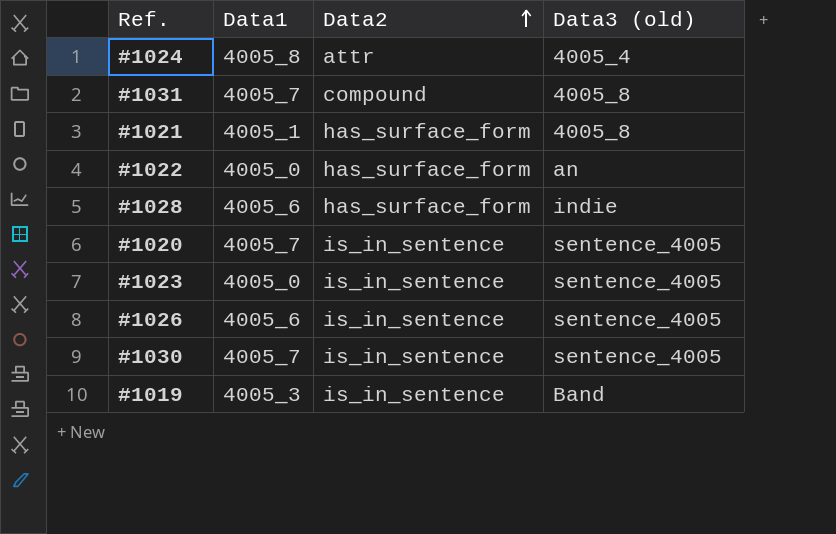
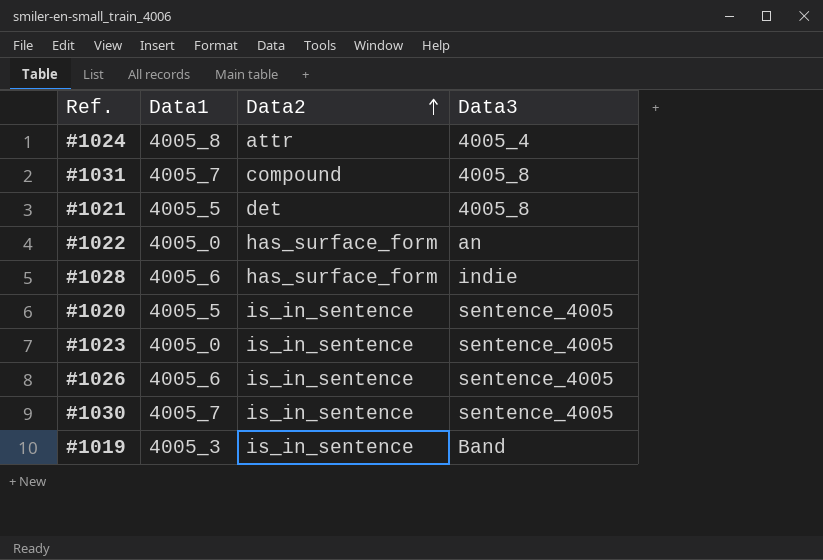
column name: Data3 (old) -> Data3
#1021 | Data1: 4005_1 -> 4005_5
#1021 | Data2: has_surface_form -> det
#1020 | Data1: 4005_7 -> 4005_5

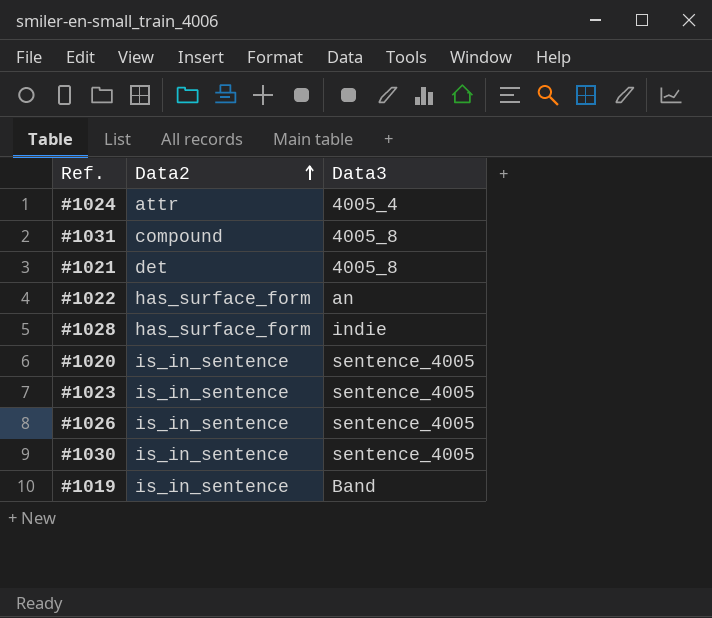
column Data1 | position: 2 -> none

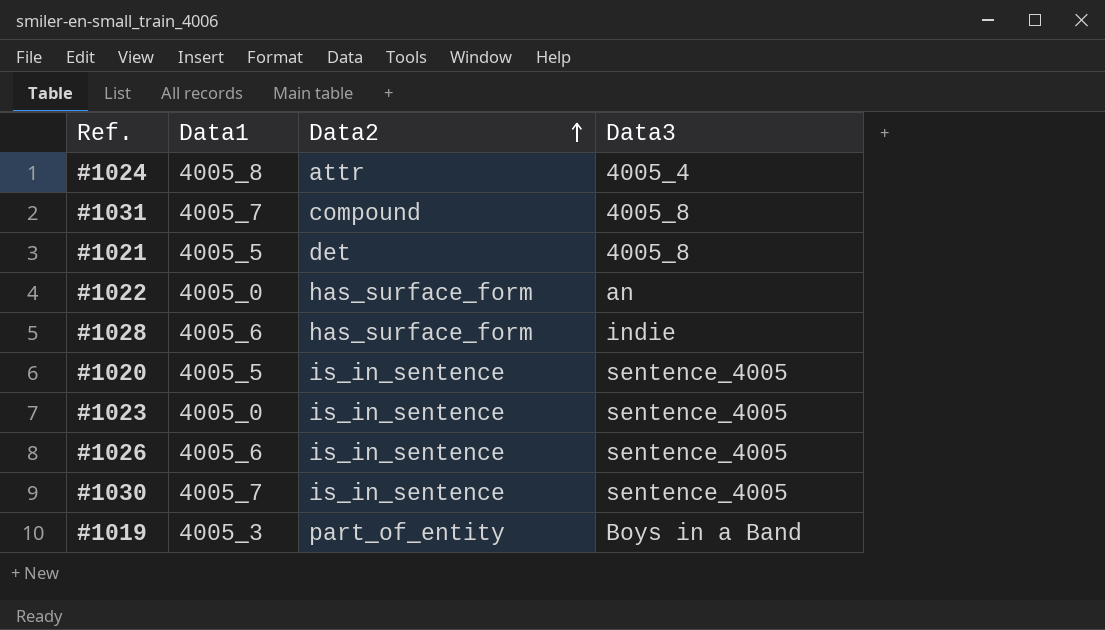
column Data1 | position: none -> 2
#1019 | Data2: is_in_sentence -> part_of_entity
#1019 | Data3: Band -> Boys in a Band

